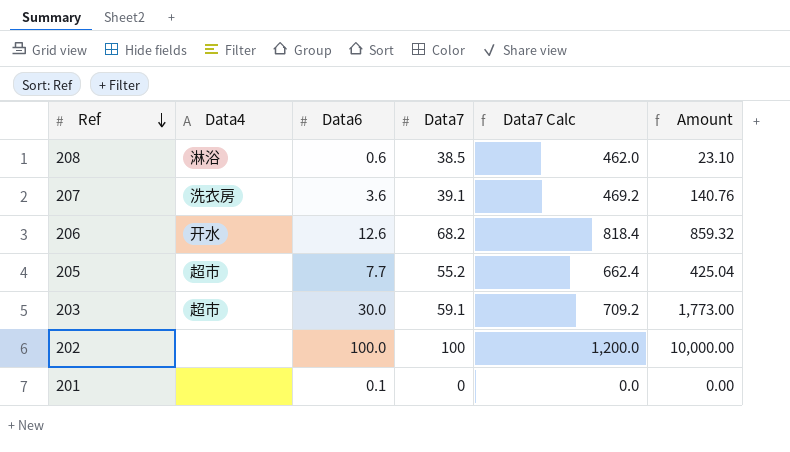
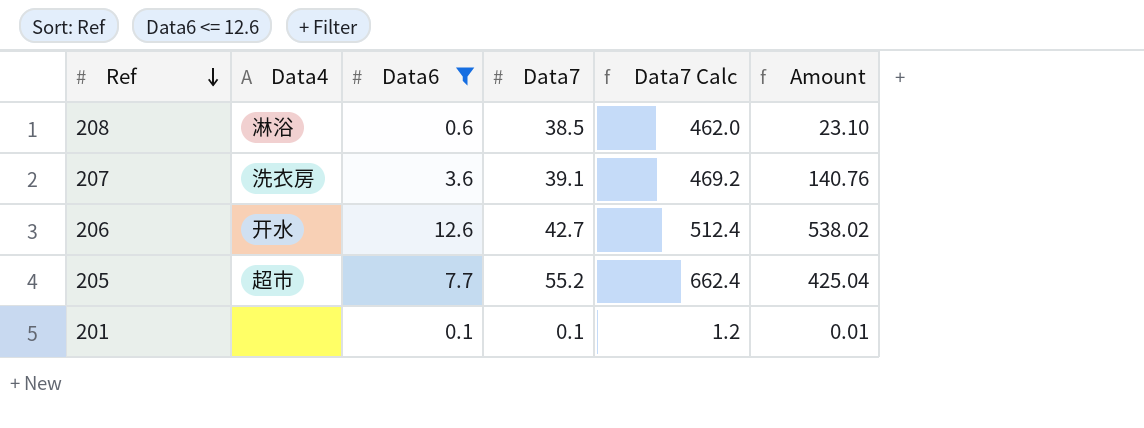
filter: none -> Data6 <= 12.6
206 | Data7: 68.2 -> 42.7
206 | Data7 Calc: 818.4 -> 512.4
206 | Amount: 859.32 -> 538.02
201 | Data7: 0 -> 0.1
201 | Data7 Calc: 0.0 -> 1.2
201 | Amount: 0.00 -> 0.01

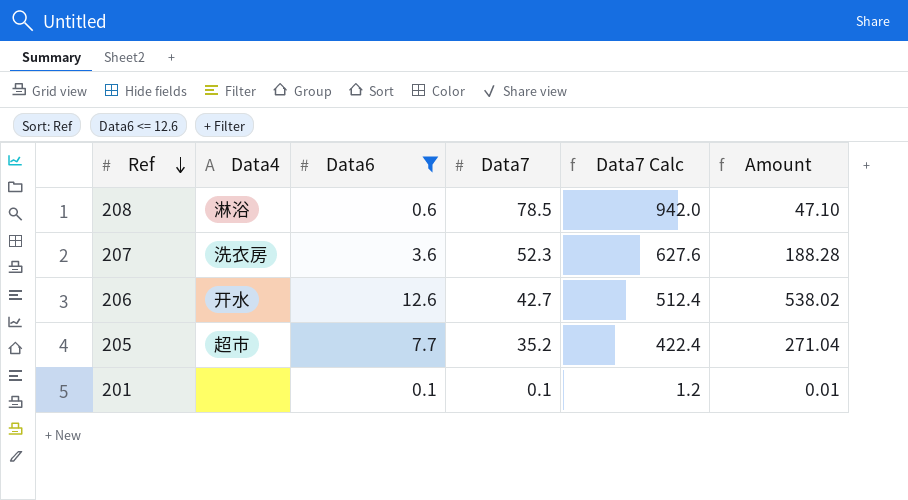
208 | Data7: 38.5 -> 78.5
208 | Data7 Calc: 462.0 -> 942.0
208 | Amount: 23.10 -> 47.10
207 | Data7: 39.1 -> 52.3
207 | Data7 Calc: 469.2 -> 627.6
207 | Amount: 140.76 -> 188.28
205 | Data7: 55.2 -> 35.2
205 | Data7 Calc: 662.4 -> 422.4
205 | Amount: 425.04 -> 271.04

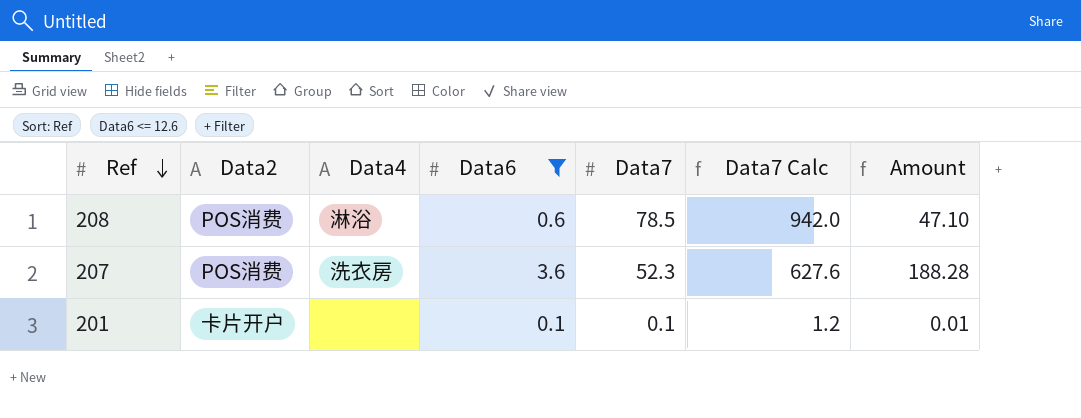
column Data2 | position: none -> 2
row 206: 开水 | 12.6 | 42.7 | 512.4 | 538.02 -> none
row 205: 超市 | 7.7 | 35.2 | 422.4 | 271.04 -> none

